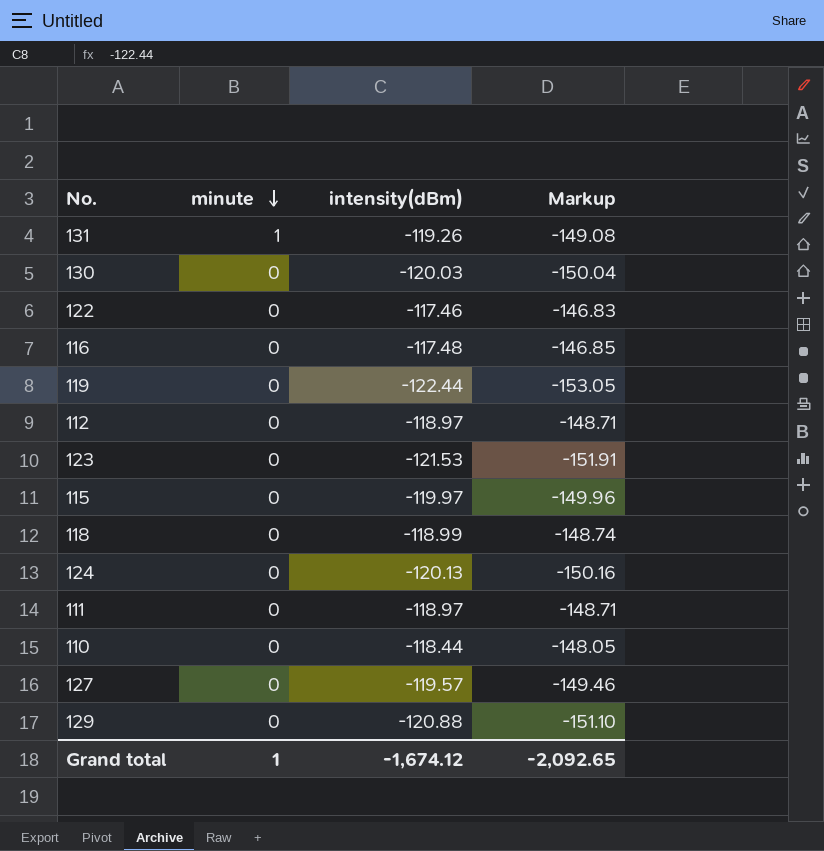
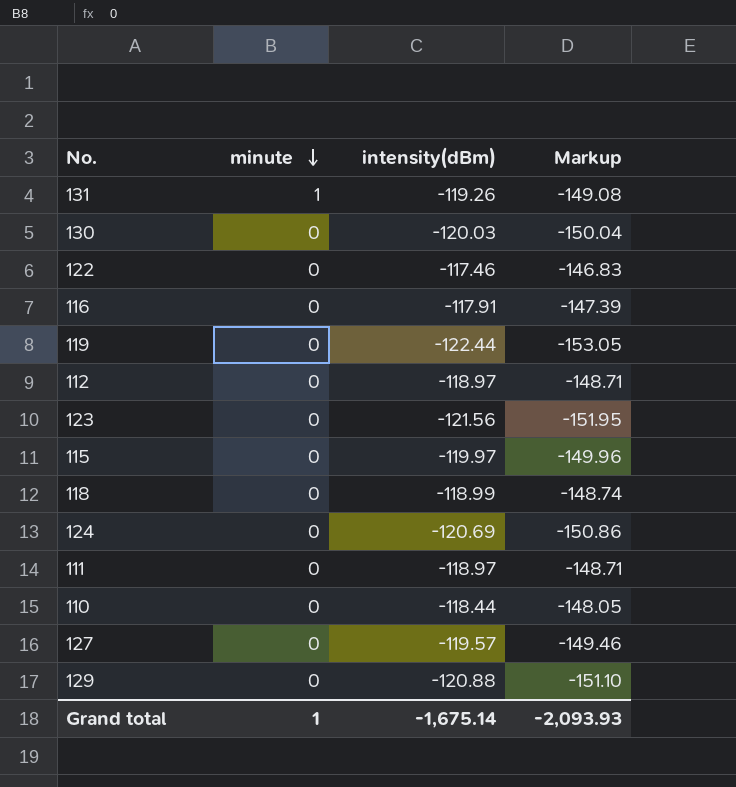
116 | intensity(dBm): -117.48 -> -117.91
116 | Markup: -146.85 -> -147.39
123 | intensity(dBm): -121.53 -> -121.56
123 | Markup: -151.91 -> -151.95
124 | intensity(dBm): -120.13 -> -120.69
124 | Markup: -150.16 -> -150.86
Grand total | intensity(dBm): -1,674.12 -> -1,675.14
Grand total | Markup: -2,092.65 -> -2,093.93

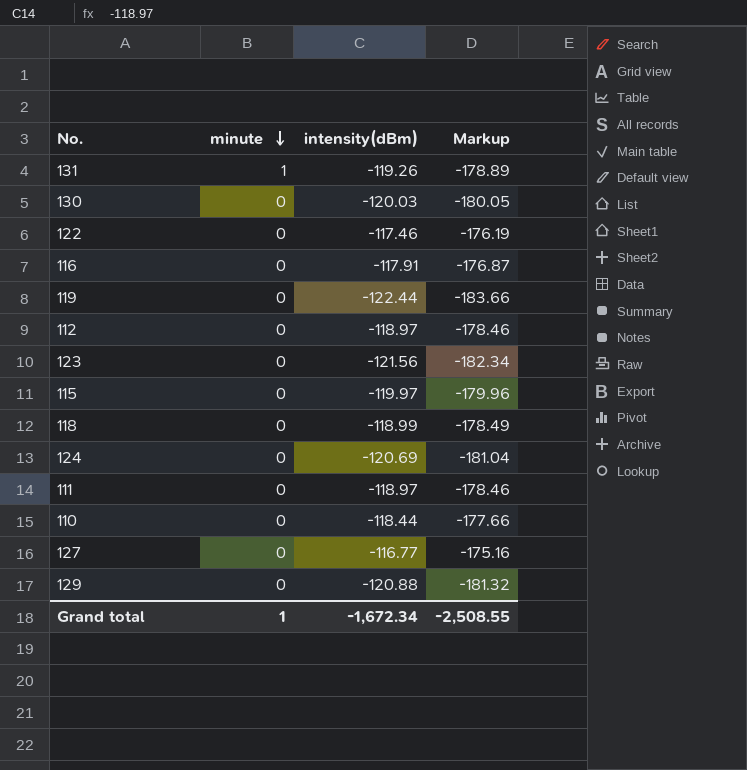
column Markup | formula: [intensity(dBm)] * 1.25 -> [intensity(dBm)] * 1.5
127 | intensity(dBm): -119.57 -> -116.77
Grand total | intensity(dBm): -1,675.14 -> -1,672.34
Grand total | Markup: -2,093.93 -> -2,508.55

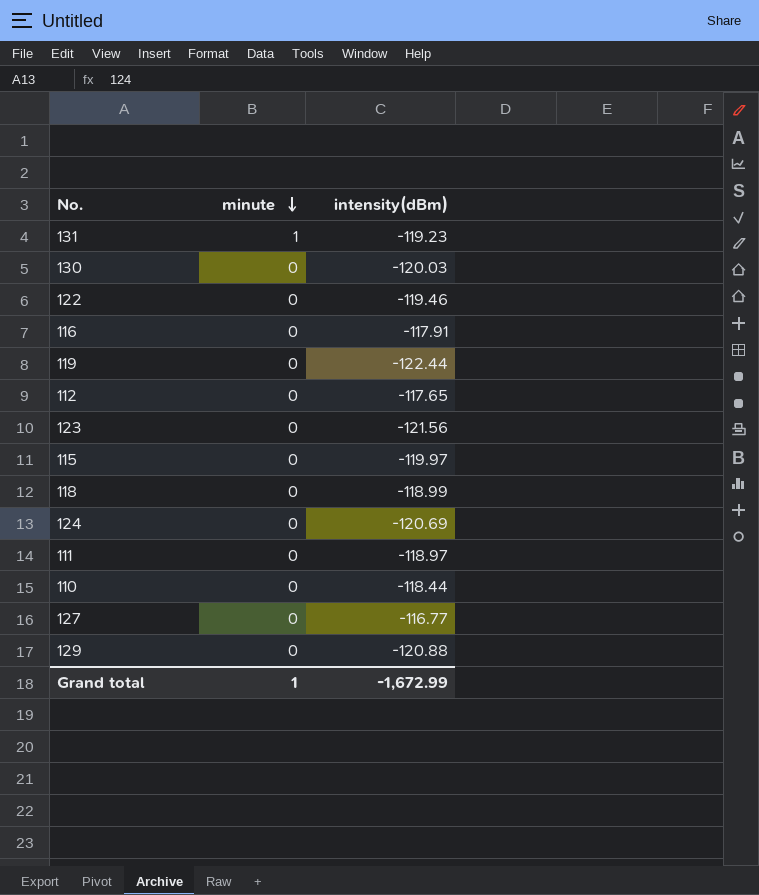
column Markup | formula: [intensity(dBm)] * 1.5 -> none
131 | intensity(dBm): -119.26 -> -119.23
122 | intensity(dBm): -117.46 -> -119.46
112 | intensity(dBm): -118.97 -> -117.65
Grand total | intensity(dBm): -1,672.34 -> -1,672.99

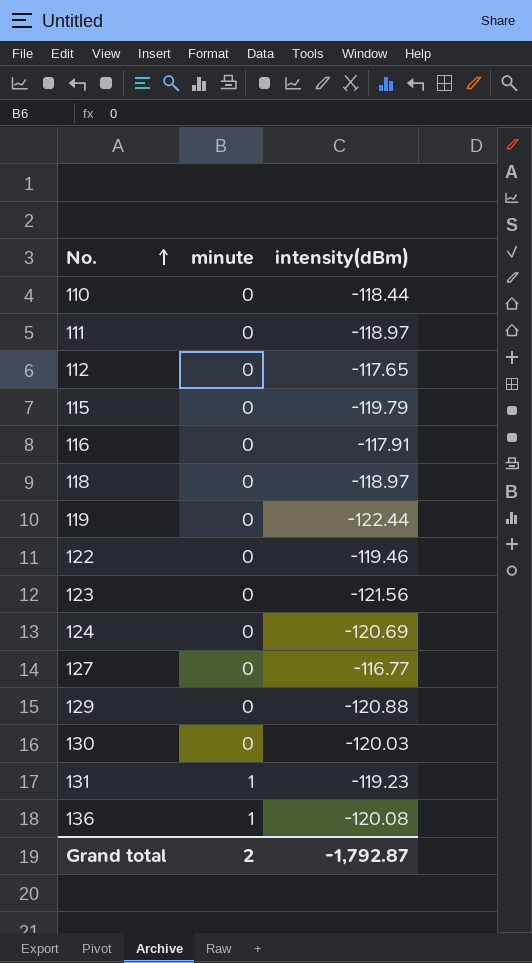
row order: minute descending -> No. ascending
115 | intensity(dBm): -119.97 -> -119.79
118 | intensity(dBm): -118.99 -> -118.97
row 136: none -> 1 | -120.08
Grand total | minute: 1 -> 2
Grand total | intensity(dBm): -1,672.99 -> -1,792.87

